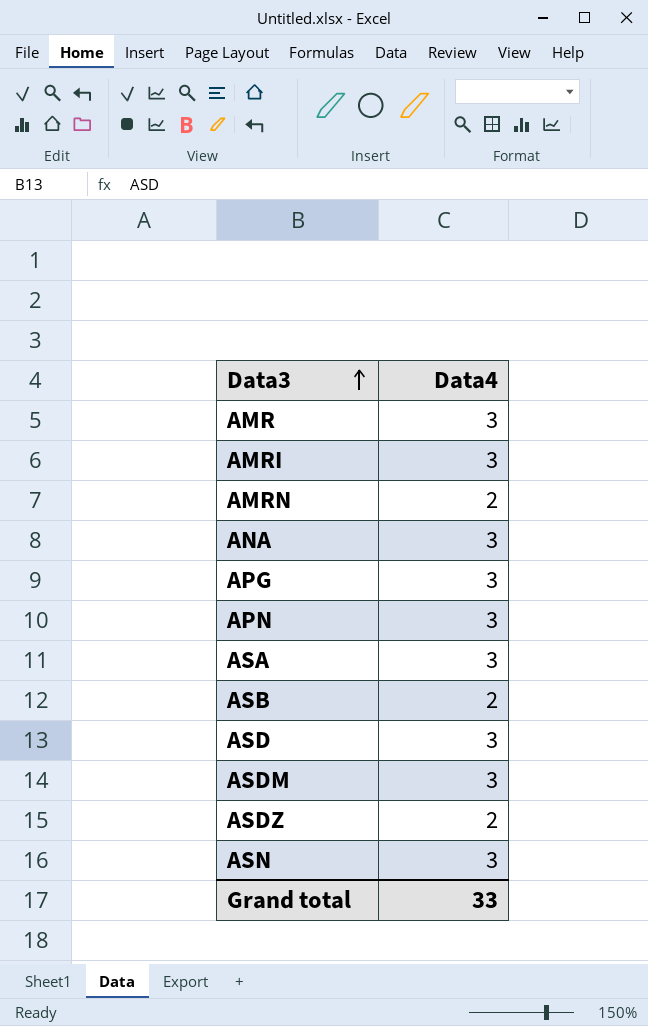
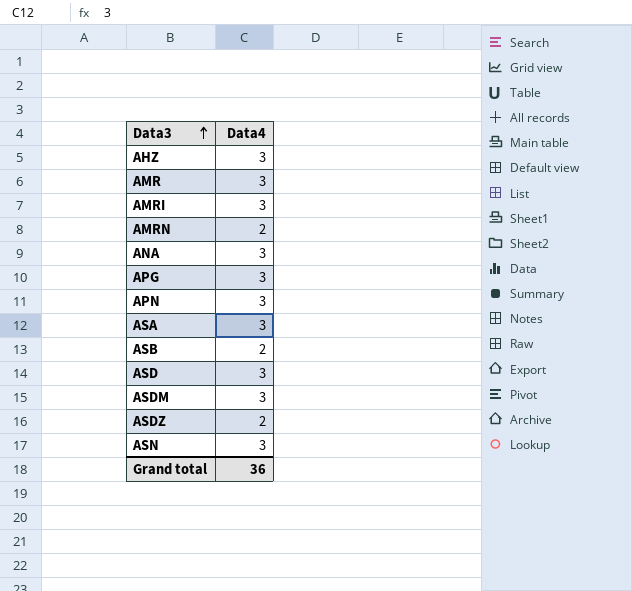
row AHZ: none -> 3
Grand total | Data4: 33 -> 36

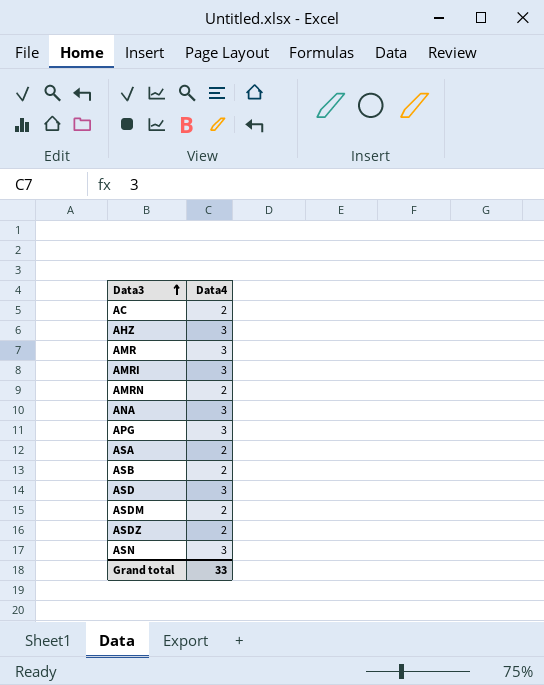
row APN: 3 -> none
row AC: none -> 2
ASA | Data4: 3 -> 2
ASDM | Data4: 3 -> 2
Grand total | Data4: 36 -> 33

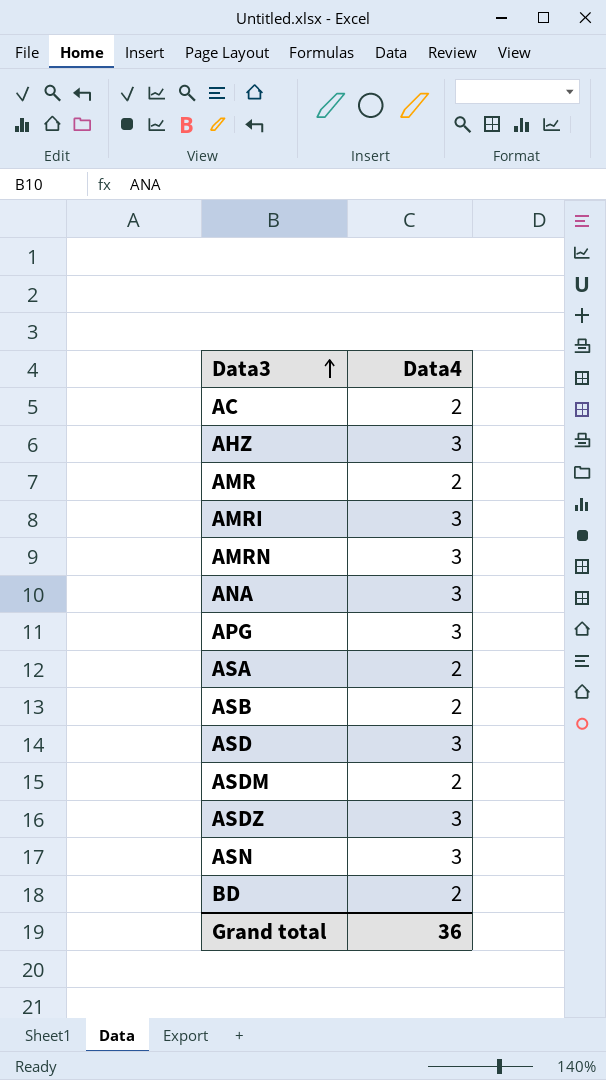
AMR | Data4: 3 -> 2
AMRN | Data4: 2 -> 3
ASDZ | Data4: 2 -> 3
row BD: none -> 2
Grand total | Data4: 33 -> 36

